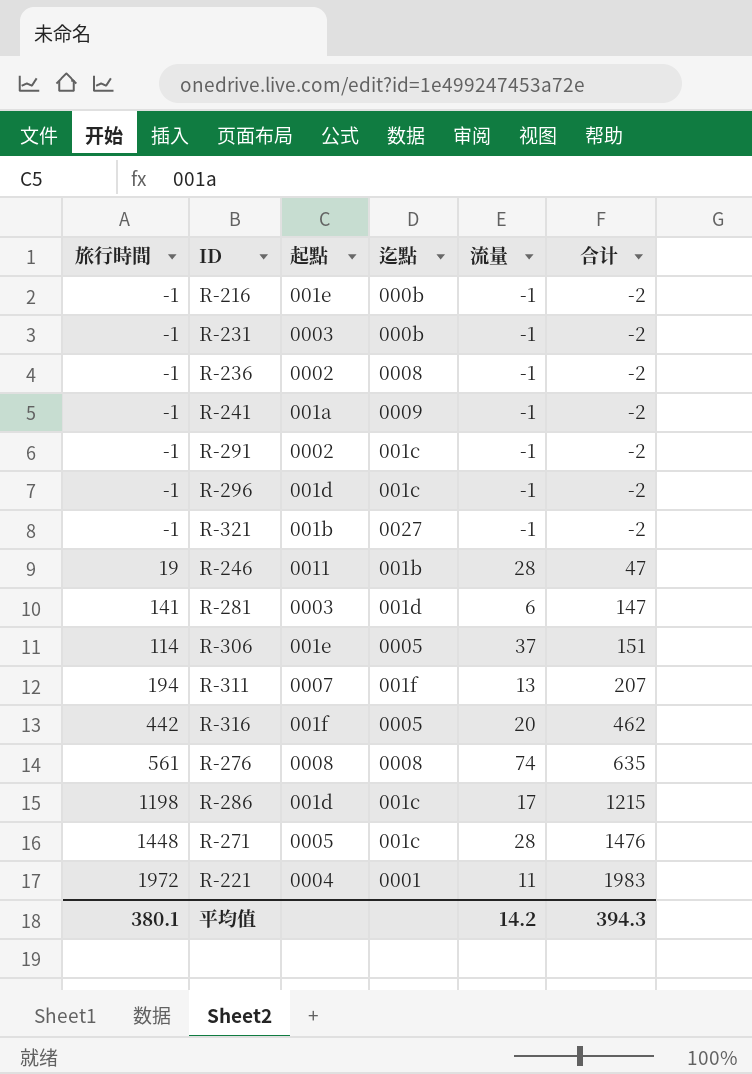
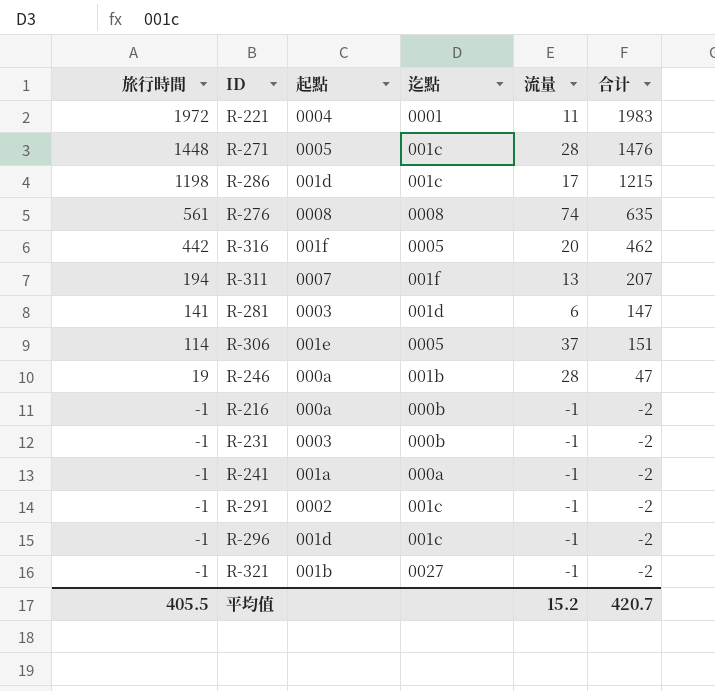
row order: 合计 ascending -> 旅行時間 descending
row R-236: -1 | 0002 | 0008 | -1 | -2 -> none
R-246 | 起點: 0011 -> 000a
R-216 | 起點: 001e -> 000a
R-241 | 迄點: 0009 -> 000a
平均值 | 旅行時間: 380.1 -> 405.5
平均值 | 流量: 14.2 -> 15.2
平均值 | 合计: 394.3 -> 420.7

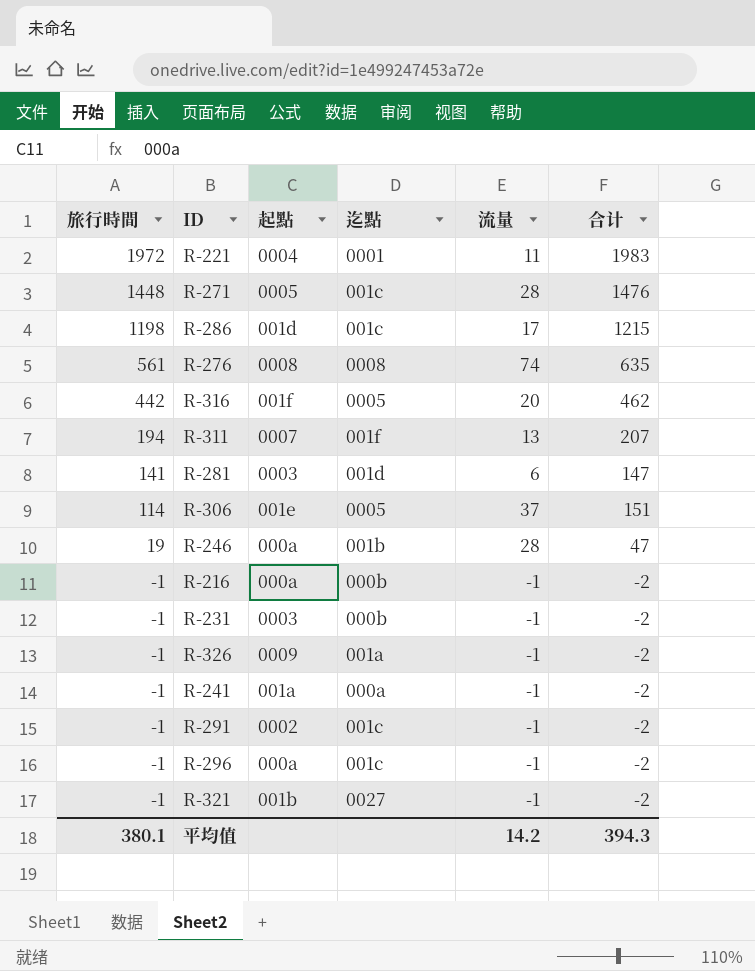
row R-326: none -> -1 | 0009 | 001a | -1 | -2
R-296 | 起點: 001d -> 000a
平均值 | 旅行時間: 405.5 -> 380.1
平均值 | 流量: 15.2 -> 14.2
平均值 | 合计: 420.7 -> 394.3

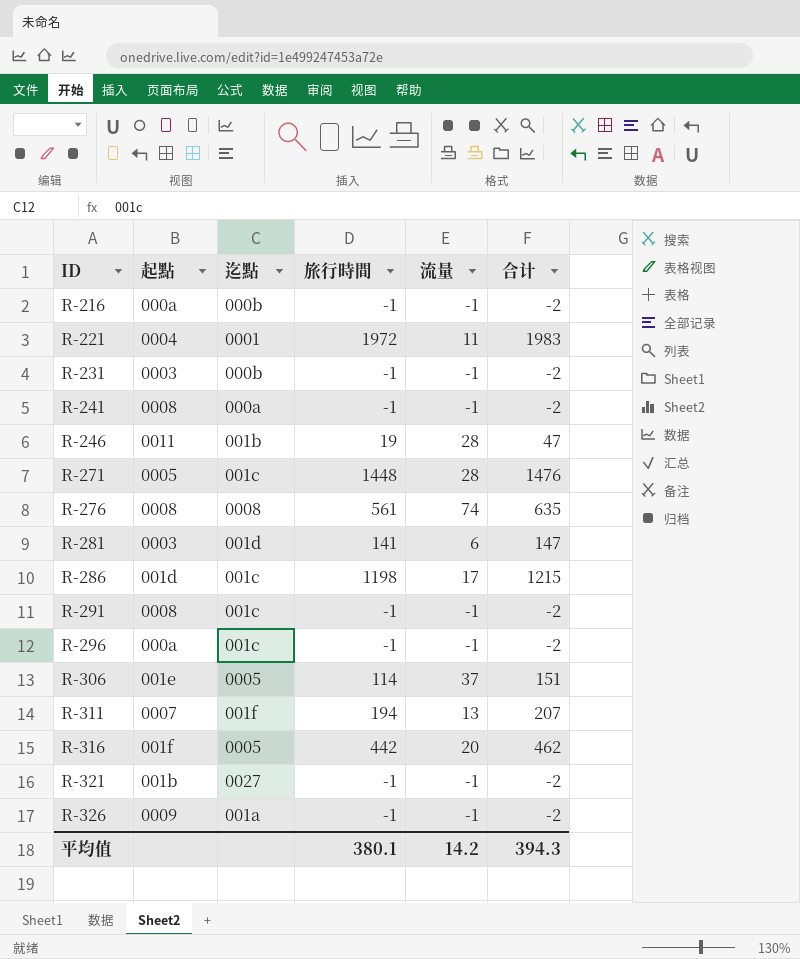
row order: 旅行時間 descending -> ID ascending
column 旅行時間 | position: 1 -> 4
R-241 | 起點: 001a -> 0008
R-246 | 起點: 000a -> 0011
R-291 | 起點: 0002 -> 0008

